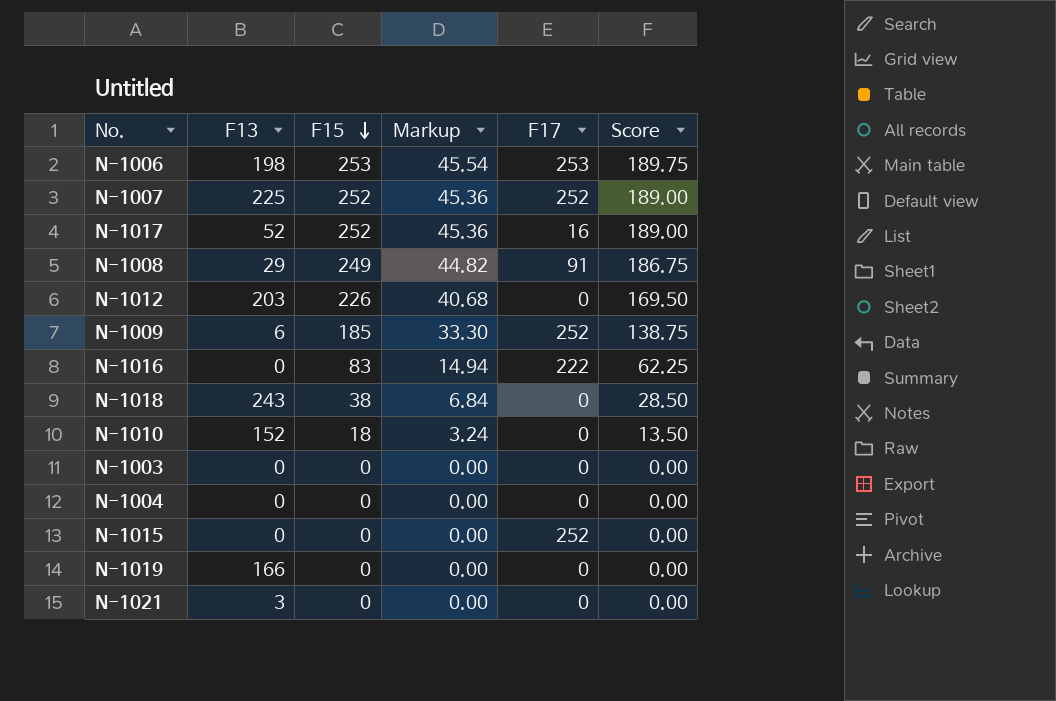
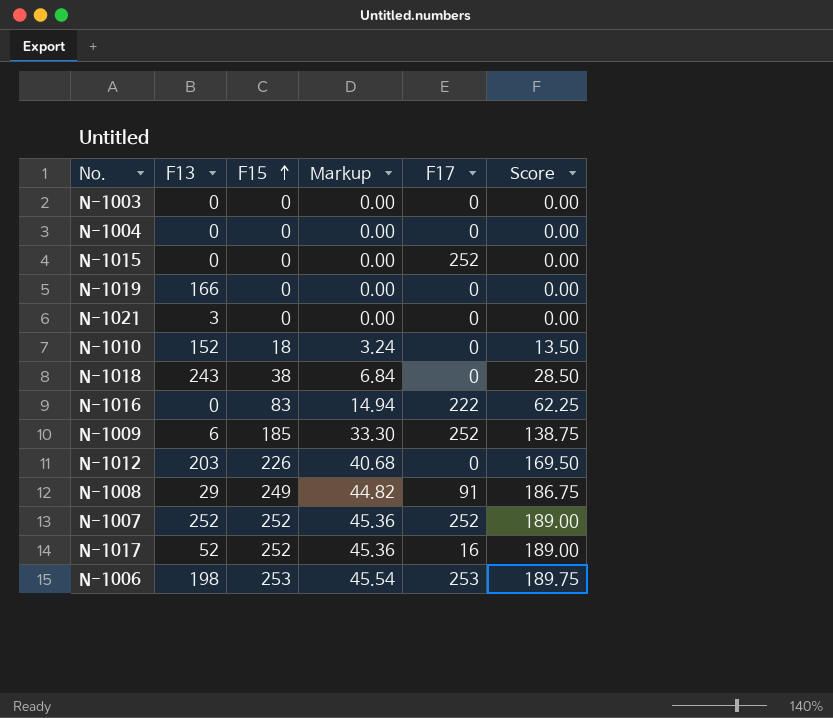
row order: F15 descending -> F15 ascending
N-1007 | F13: 225 -> 252

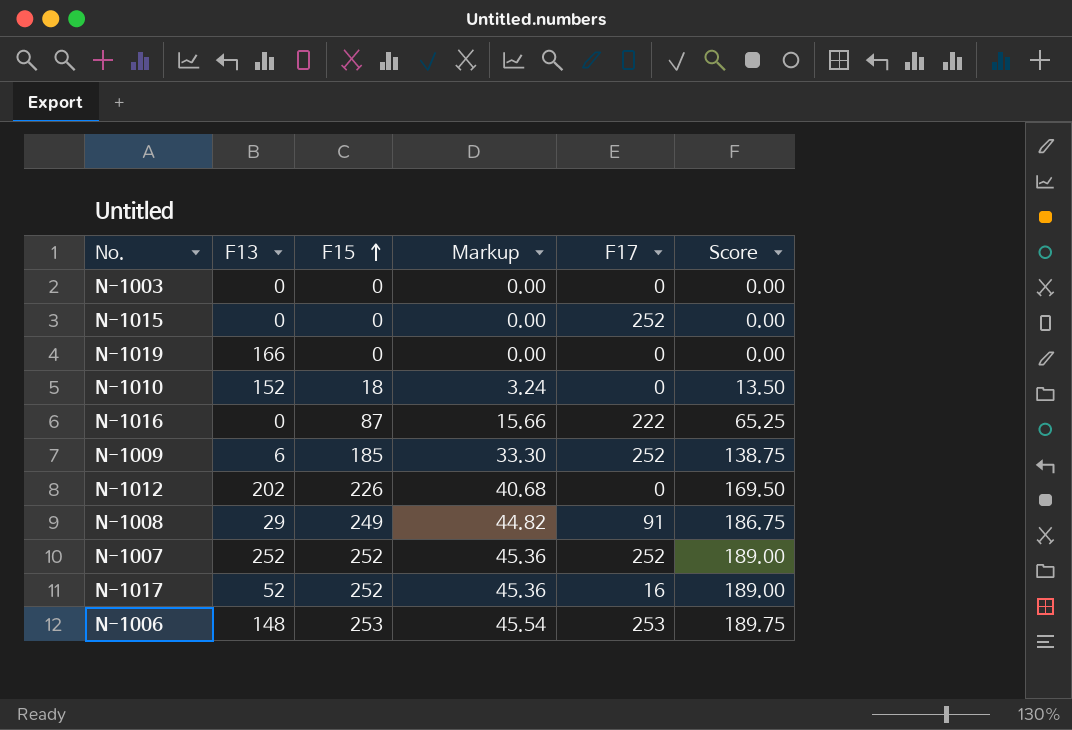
row N-1004: 0 | 0 | 0.00 | 0 | 0.00 -> none
row N-1021: 3 | 0 | 0.00 | 0 | 0.00 -> none
row N-1018: 243 | 38 | 6.84 | 0 | 28.50 -> none
N-1016 | F15: 83 -> 87
N-1016 | Markup: 14.94 -> 15.66
N-1016 | Score: 62.25 -> 65.25
N-1012 | F13: 203 -> 202
N-1006 | F13: 198 -> 148

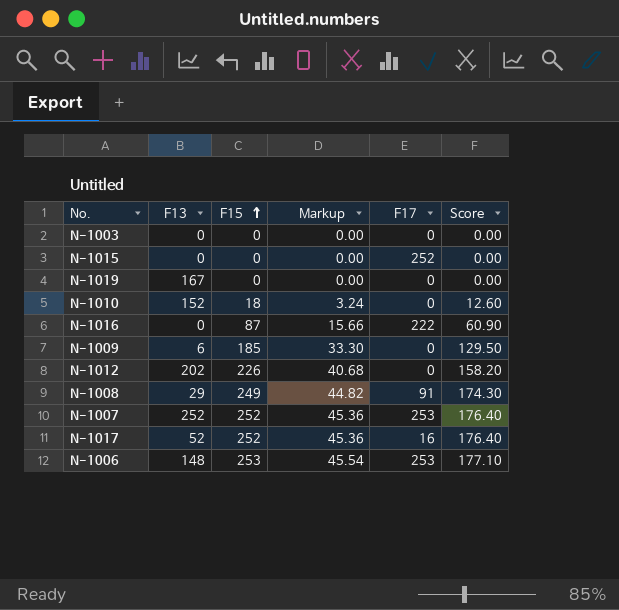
column Score | formula: [F15] * 0.75 -> [F15] * 0.7
N-1019 | F13: 166 -> 167
N-1009 | F17: 252 -> 0
N-1007 | F17: 252 -> 253

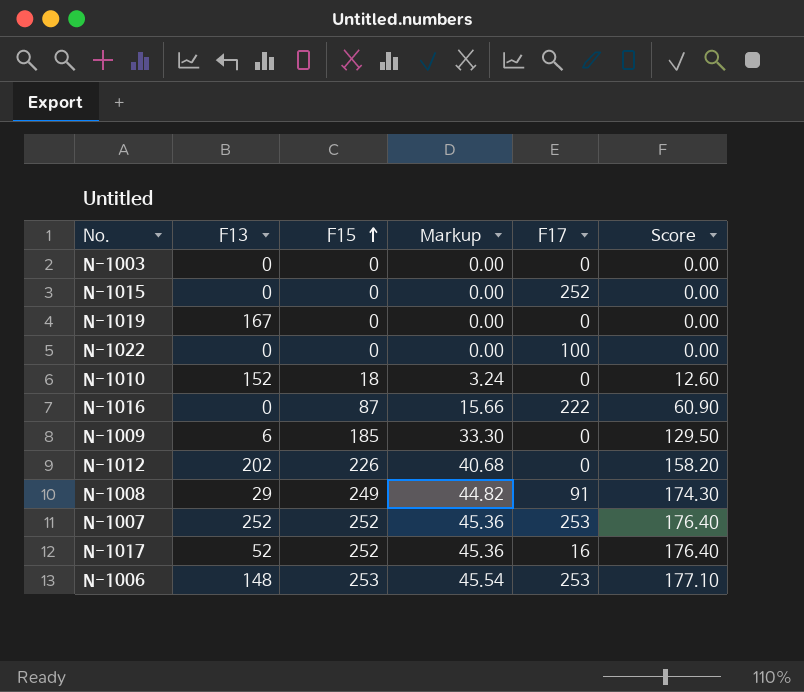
row N-1022: none -> 0 | 0 | 0.00 | 100 | 0.00

